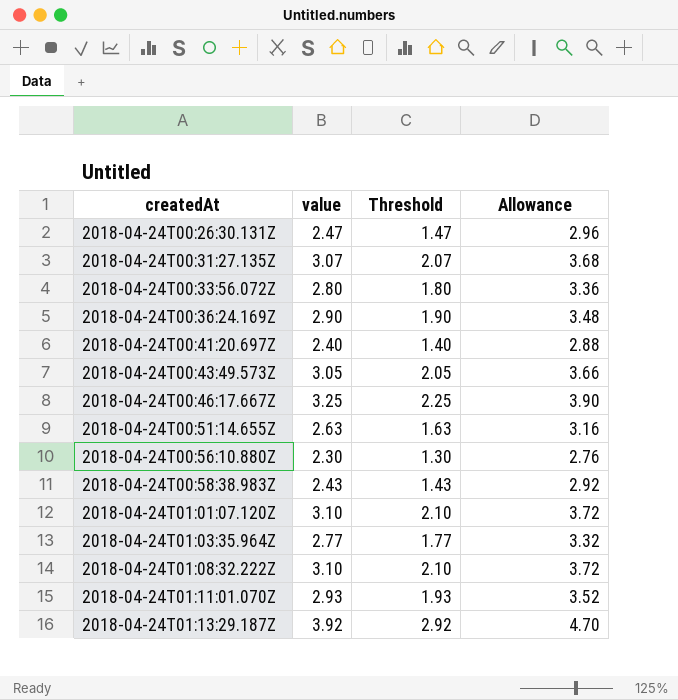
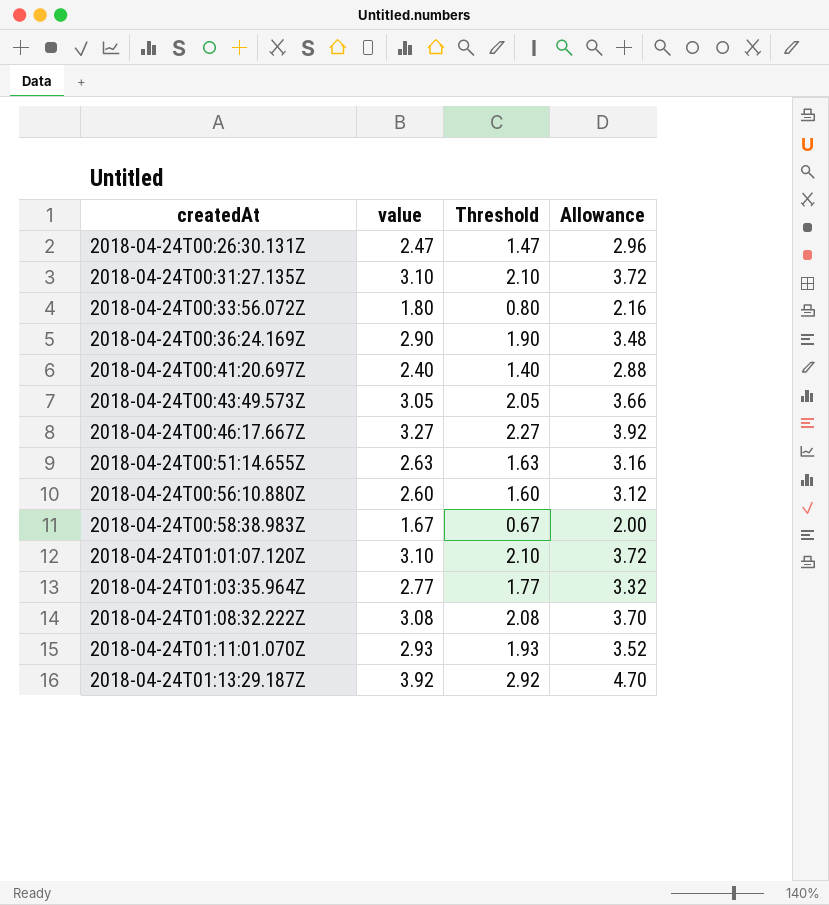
2018-04-24T00:31:27.135Z | value: 3.07 -> 3.10
2018-04-24T00:31:27.135Z | Threshold: 2.07 -> 2.10
2018-04-24T00:31:27.135Z | Allowance: 3.68 -> 3.72
2018-04-24T00:33:56.072Z | value: 2.80 -> 1.80
2018-04-24T00:33:56.072Z | Threshold: 1.80 -> 0.80
2018-04-24T00:33:56.072Z | Allowance: 3.36 -> 2.16
2018-04-24T00:46:17.667Z | value: 3.25 -> 3.27
2018-04-24T00:46:17.667Z | Threshold: 2.25 -> 2.27
2018-04-24T00:46:17.667Z | Allowance: 3.90 -> 3.92
2018-04-24T00:56:10.880Z | value: 2.30 -> 2.60
2018-04-24T00:56:10.880Z | Threshold: 1.30 -> 1.60
2018-04-24T00:56:10.880Z | Allowance: 2.76 -> 3.12
2018-04-24T00:58:38.983Z | value: 2.43 -> 1.67
2018-04-24T00:58:38.983Z | Threshold: 1.43 -> 0.67
2018-04-24T00:58:38.983Z | Allowance: 2.92 -> 2.00
2018-04-24T01:08:32.222Z | value: 3.10 -> 3.08
2018-04-24T01:08:32.222Z | Threshold: 2.10 -> 2.08
2018-04-24T01:08:32.222Z | Allowance: 3.72 -> 3.70

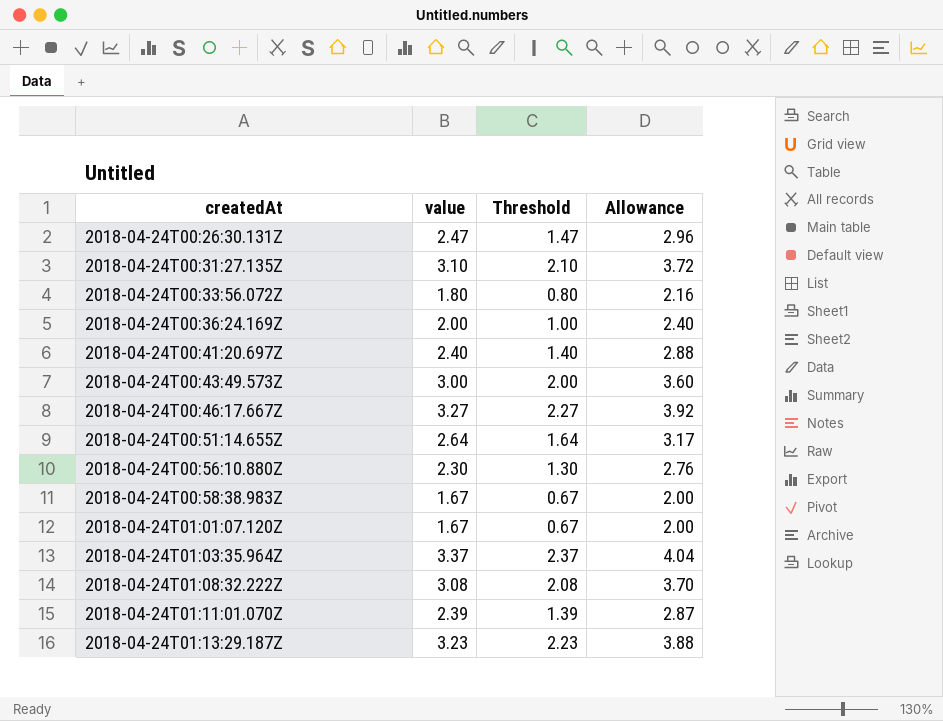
2018-04-24T00:36:24.169Z | value: 2.90 -> 2.00
2018-04-24T00:36:24.169Z | Threshold: 1.90 -> 1.00
2018-04-24T00:36:24.169Z | Allowance: 3.48 -> 2.40
2018-04-24T00:43:49.573Z | value: 3.05 -> 3.00
2018-04-24T00:43:49.573Z | Threshold: 2.05 -> 2.00
2018-04-24T00:43:49.573Z | Allowance: 3.66 -> 3.60
2018-04-24T00:51:14.655Z | value: 2.63 -> 2.64
2018-04-24T00:51:14.655Z | Threshold: 1.63 -> 1.64
2018-04-24T00:51:14.655Z | Allowance: 3.16 -> 3.17
2018-04-24T00:56:10.880Z | value: 2.60 -> 2.30
2018-04-24T00:56:10.880Z | Threshold: 1.60 -> 1.30
2018-04-24T00:56:10.880Z | Allowance: 3.12 -> 2.76
2018-04-24T01:01:07.120Z | value: 3.10 -> 1.67
2018-04-24T01:01:07.120Z | Threshold: 2.10 -> 0.67
2018-04-24T01:01:07.120Z | Allowance: 3.72 -> 2.00
2018-04-24T01:03:35.964Z | value: 2.77 -> 3.37
2018-04-24T01:03:35.964Z | Threshold: 1.77 -> 2.37
2018-04-24T01:03:35.964Z | Allowance: 3.32 -> 4.04
2018-04-24T01:11:01.070Z | value: 2.93 -> 2.39
2018-04-24T01:11:01.070Z | Threshold: 1.93 -> 1.39
2018-04-24T01:11:01.070Z | Allowance: 3.52 -> 2.87
2018-04-24T01:13:29.187Z | value: 3.92 -> 3.23
2018-04-24T01:13:29.187Z | Threshold: 2.92 -> 2.23
2018-04-24T01:13:29.187Z | Allowance: 4.70 -> 3.88

